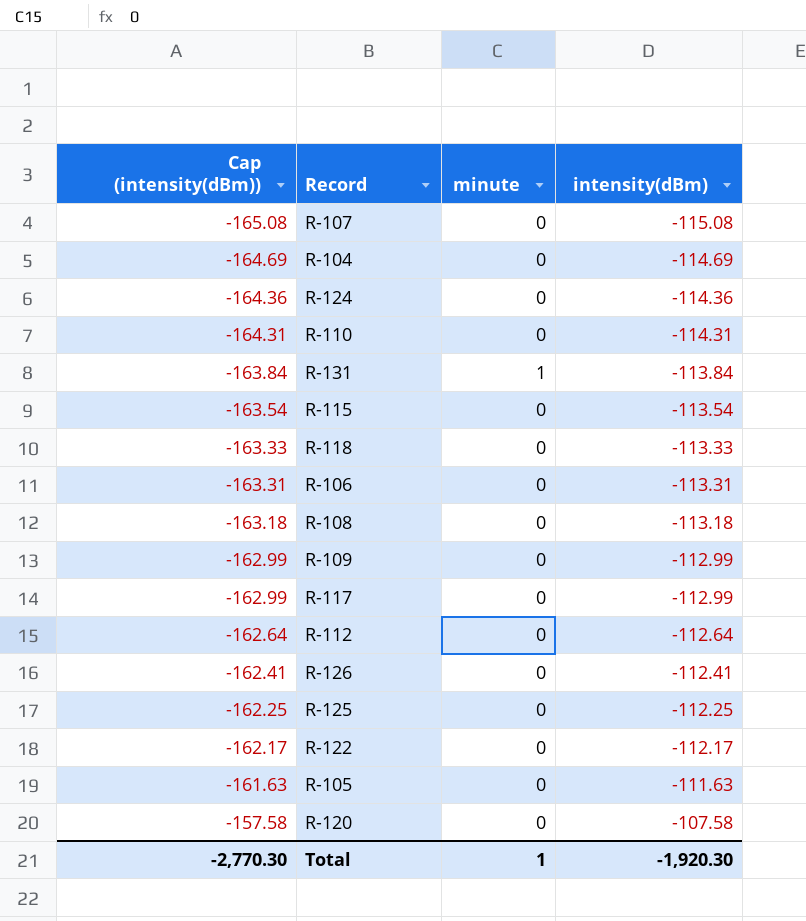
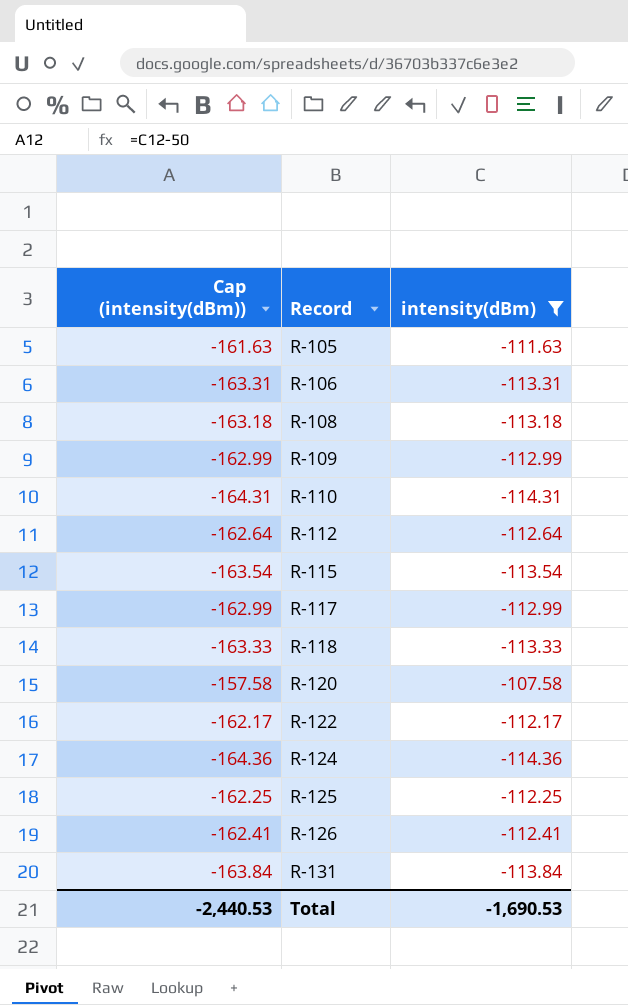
filter: none -> intensity(dBm) >= -114.36
row order: Cap (intensity(dBm)) ascending -> Record ascending
column minute | position: 3 -> none
Total | Cap (intensity(dBm)): -2,770.30 -> -2,440.53
Total | intensity(dBm): -1,920.30 -> -1,690.53

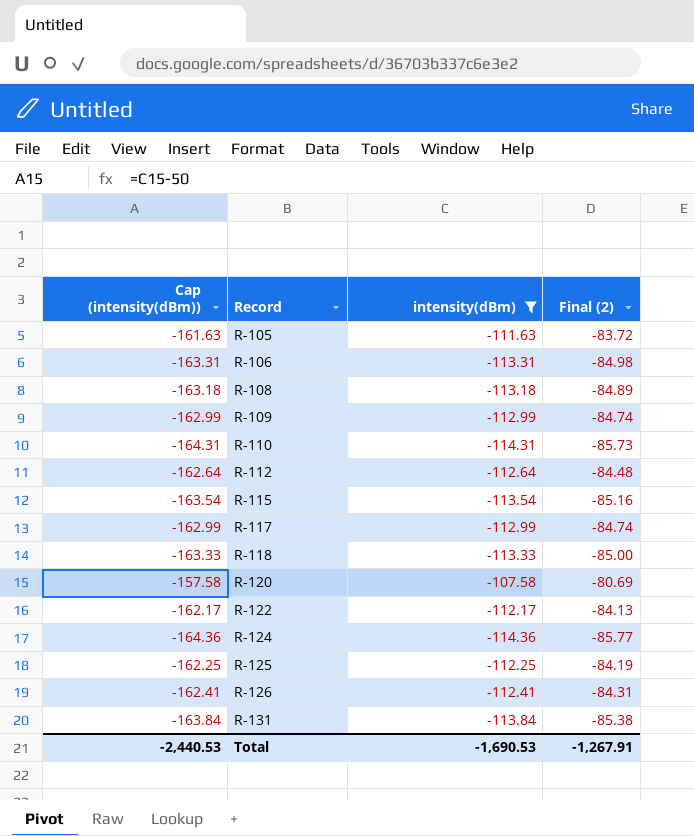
column Final (2) | formula: none -> [intensity(dBm)] * 0.75

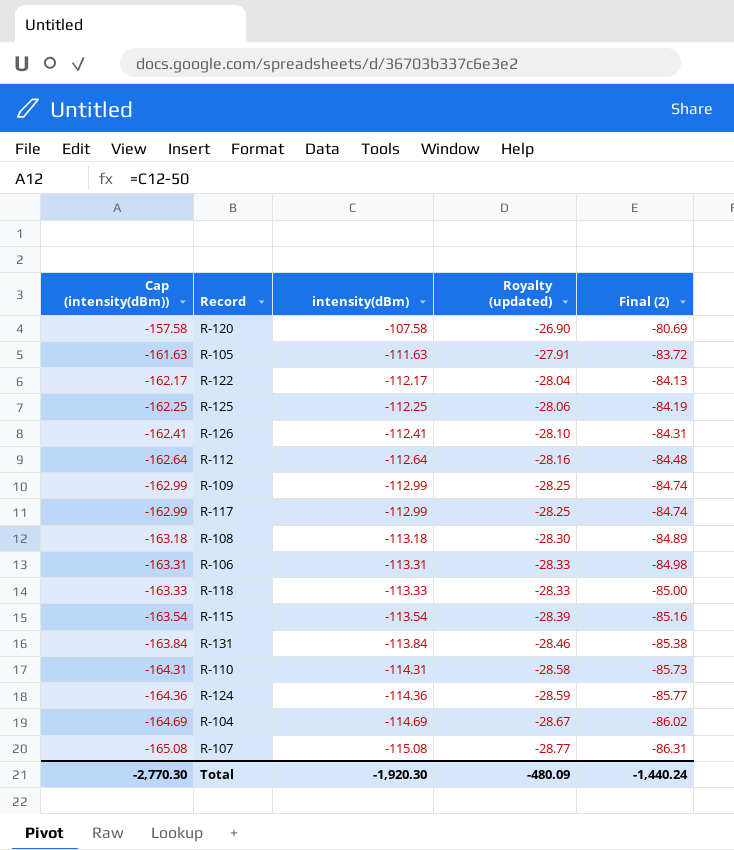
filter: intensity(dBm) >= -114.36 -> none
row order: Record ascending -> Cap (intensity(dBm)) descending
column Royalty (updated) | formula: none -> [intensity(dBm)] * 0.25
Total | Cap (intensity(dBm)): -2,440.53 -> -2,770.30
Total | intensity(dBm): -1,690.53 -> -1,920.30
Total | Final (2): -1,267.91 -> -1,440.24

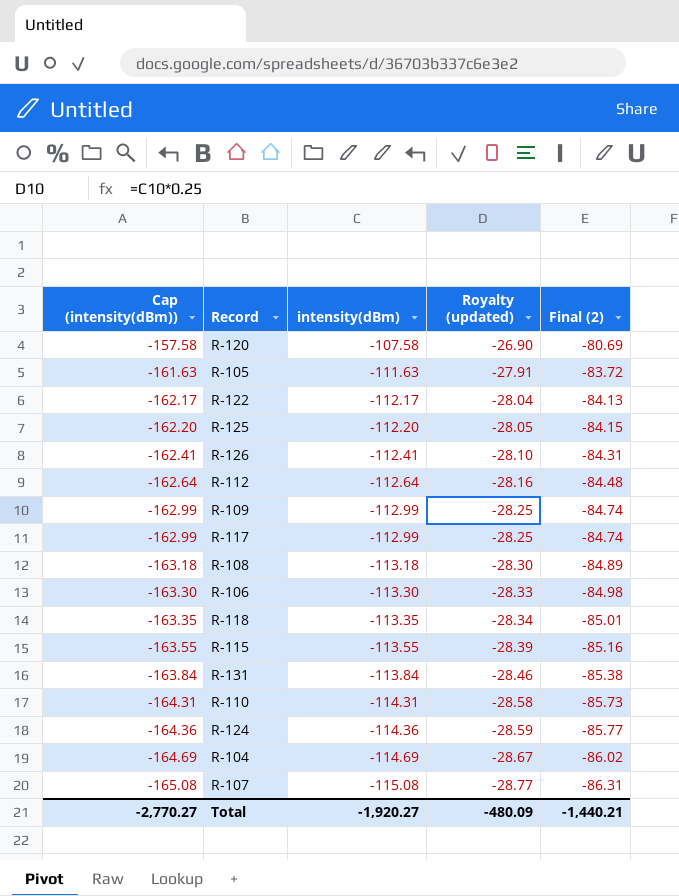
R-125 | Cap (intensity(dBm)): -162.25 -> -162.20
R-125 | intensity(dBm): -112.25 -> -112.20
R-125 | Royalty (updated): -28.06 -> -28.05
R-125 | Final (2): -84.19 -> -84.15
R-106 | Cap (intensity(dBm)): -163.31 -> -163.30
R-106 | intensity(dBm): -113.31 -> -113.30
R-118 | Cap (intensity(dBm)): -163.33 -> -163.35
R-118 | intensity(dBm): -113.33 -> -113.35
R-118 | Royalty (updated): -28.33 -> -28.34
R-118 | Final (2): -85.00 -> -85.01
R-115 | Cap (intensity(dBm)): -163.54 -> -163.55
R-115 | intensity(dBm): -113.54 -> -113.55
Total | Cap (intensity(dBm)): -2,770.30 -> -2,770.27
Total | intensity(dBm): -1,920.30 -> -1,920.27
Total | Final (2): -1,440.24 -> -1,440.21

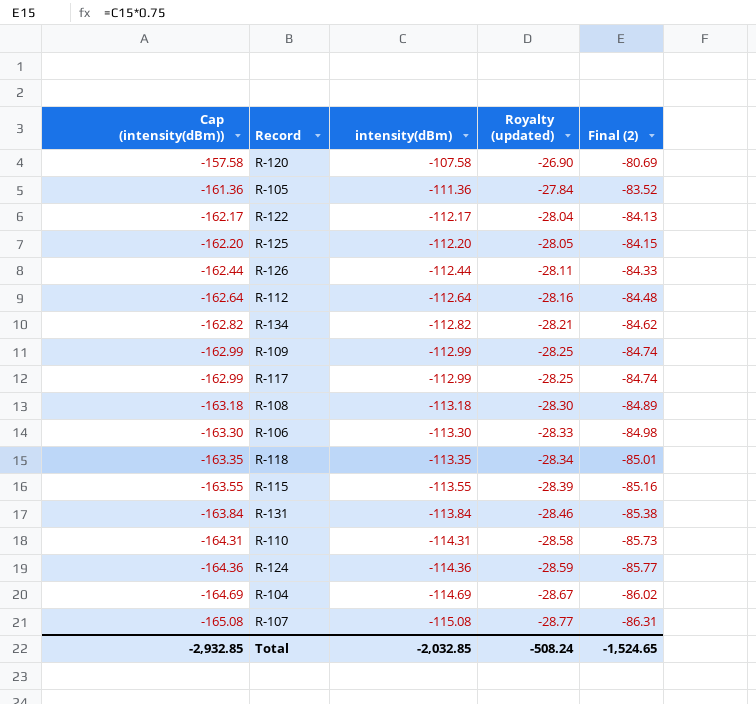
R-105 | Cap (intensity(dBm)): -161.63 -> -161.36
R-105 | intensity(dBm): -111.63 -> -111.36
R-105 | Royalty (updated): -27.91 -> -27.84
R-105 | Final (2): -83.72 -> -83.52
R-126 | Cap (intensity(dBm)): -162.41 -> -162.44
R-126 | intensity(dBm): -112.41 -> -112.44
R-126 | Royalty (updated): -28.10 -> -28.11
R-126 | Final (2): -84.31 -> -84.33
row R-134: none -> -162.82 | -112.82 | -28.21 | -84.62
Total | Cap (intensity(dBm)): -2,770.27 -> -2,932.85
Total | intensity(dBm): -1,920.27 -> -2,032.85
Total | Royalty (updated): -480.09 -> -508.24
Total | Final (2): -1,440.21 -> -1,524.65

